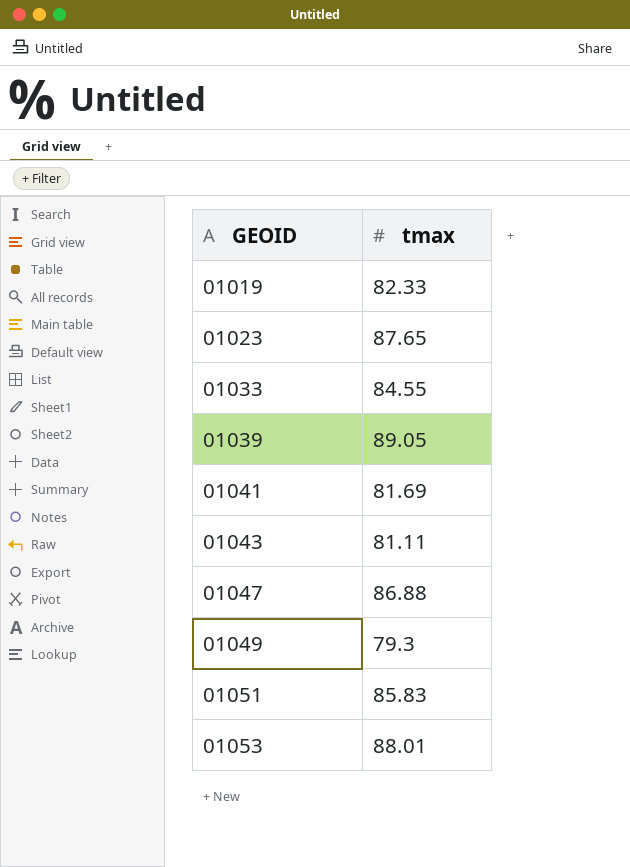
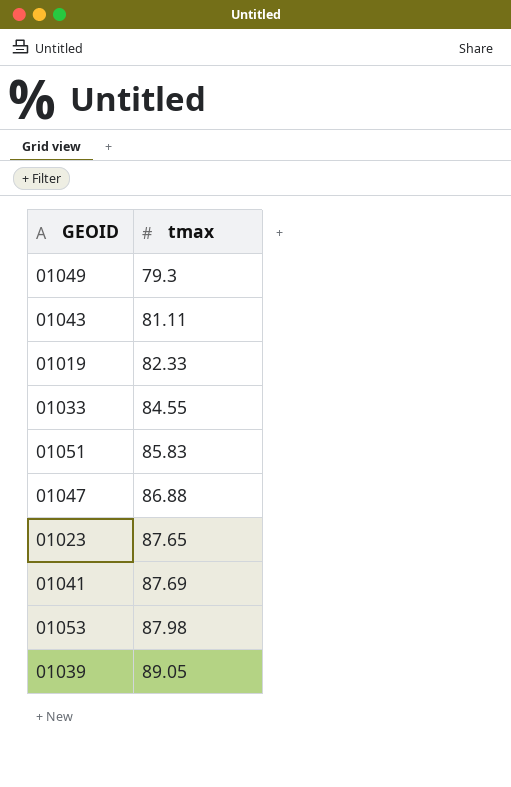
row order: GEOID ascending -> tmax ascending
01041 | tmax: 81.69 -> 87.69
01053 | tmax: 88.01 -> 87.98

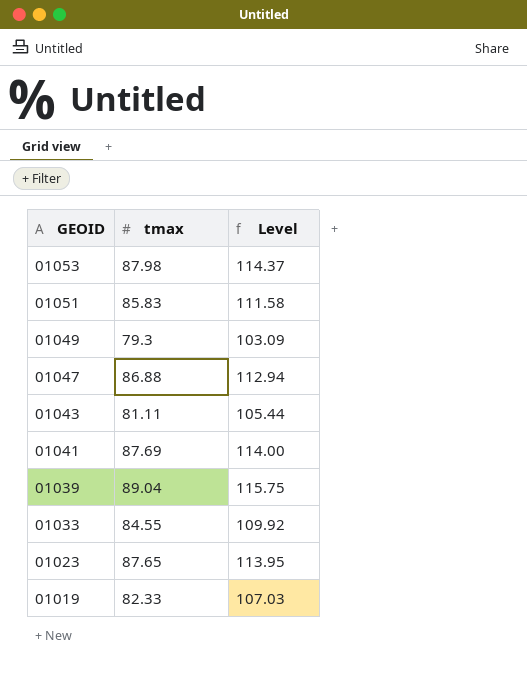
row order: tmax ascending -> GEOID descending
column Level | formula: none -> [tmax] * 1.3
01039 | tmax: 89.05 -> 89.04

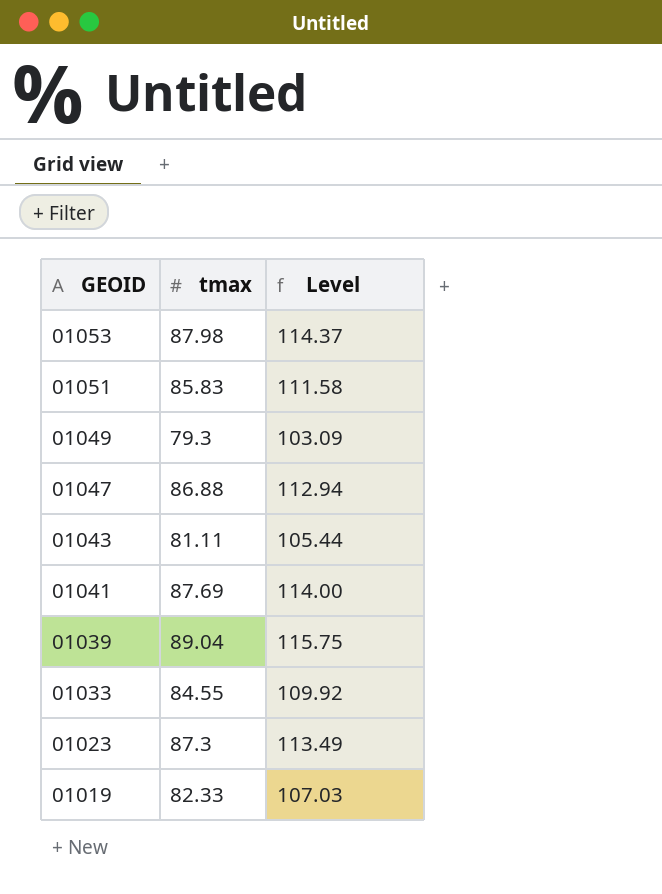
01023 | tmax: 87.65 -> 87.3
01023 | Level: 113.95 -> 113.49

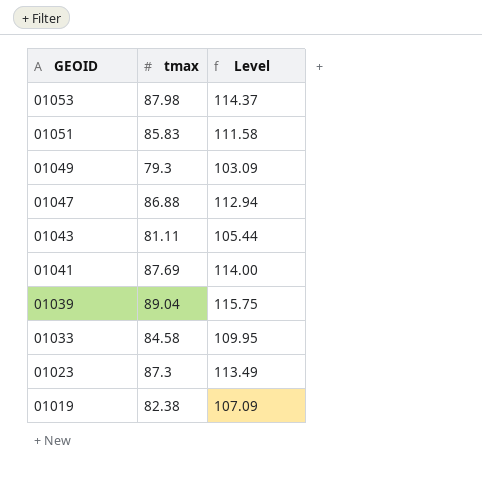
01033 | tmax: 84.55 -> 84.58
01033 | Level: 109.92 -> 109.95
01019 | tmax: 82.33 -> 82.38
01019 | Level: 107.03 -> 107.09

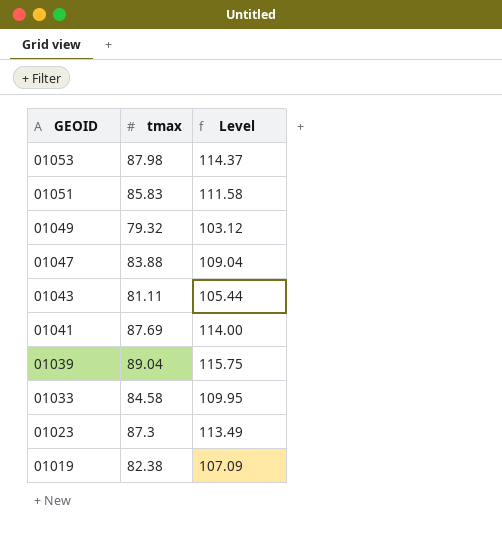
01049 | tmax: 79.3 -> 79.32
01049 | Level: 103.09 -> 103.12
01047 | tmax: 86.88 -> 83.88
01047 | Level: 112.94 -> 109.04

